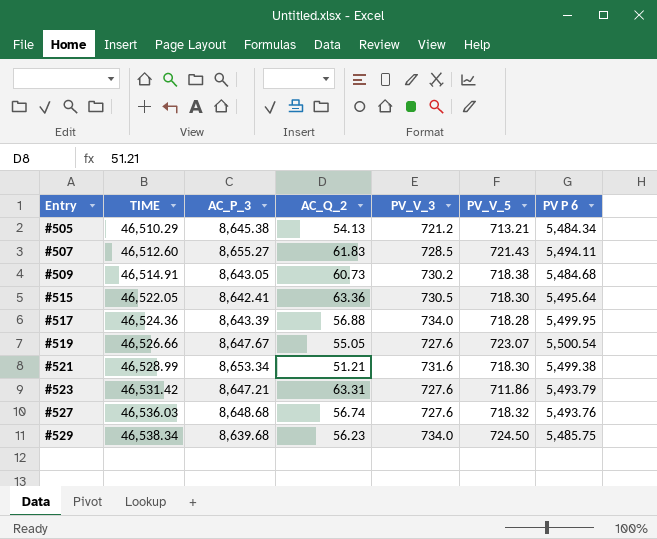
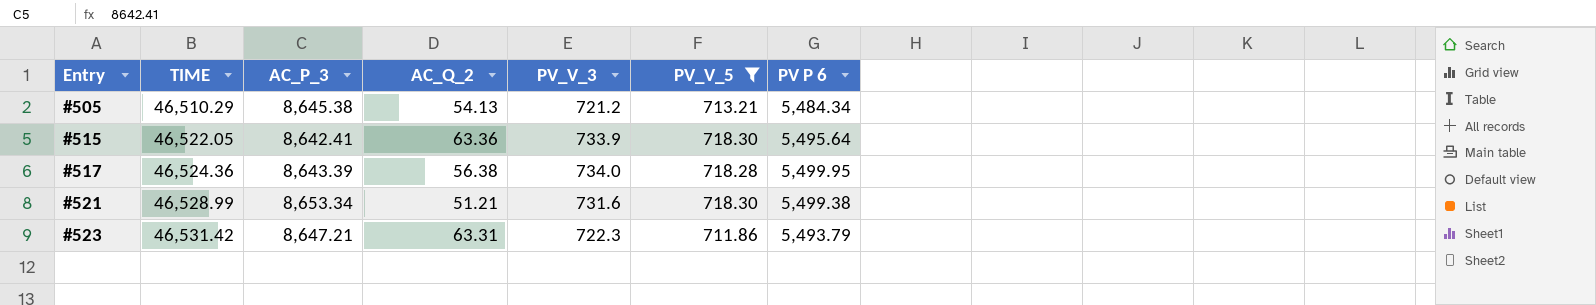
filter: none -> PV_V_5 <= 718.30
#515 | PV_V_3: 730.5 -> 733.9
#517 | AC_Q_2: 56.88 -> 56.38
#523 | PV_V_3: 727.6 -> 722.3

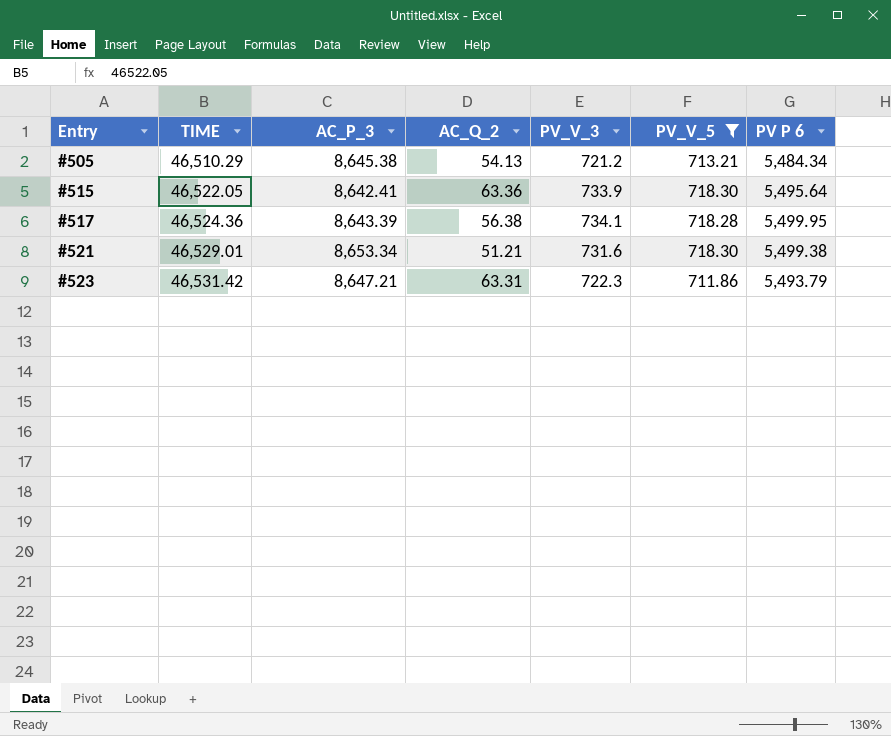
#517 | PV_V_3: 734.0 -> 734.1
#521 | TIME: 46,528.99 -> 46,529.01

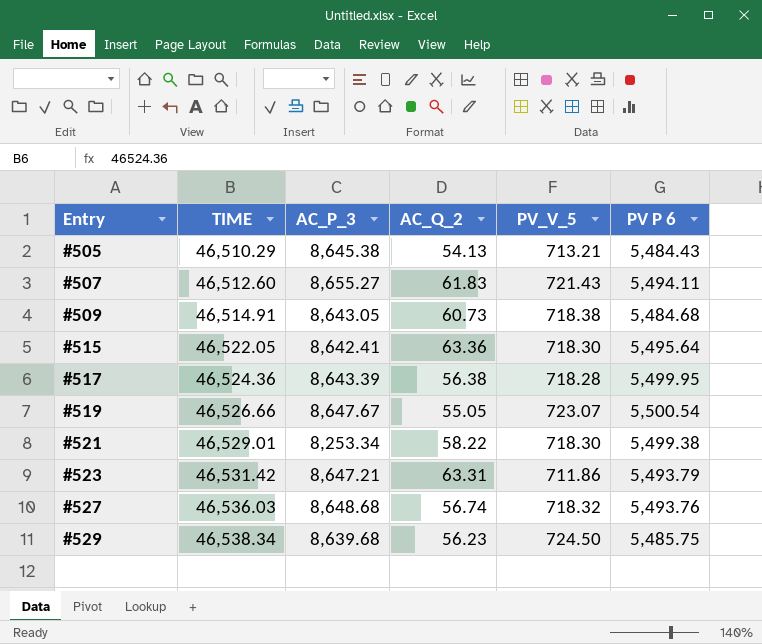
filter: PV_V_5 <= 718.30 -> none
column PV_V_3 | position: 5 -> none
#505 | PV P 6: 5,484.34 -> 5,484.43
#521 | AC_P_3: 8,653.34 -> 8,253.34
#521 | AC_Q_2: 51.21 -> 58.22

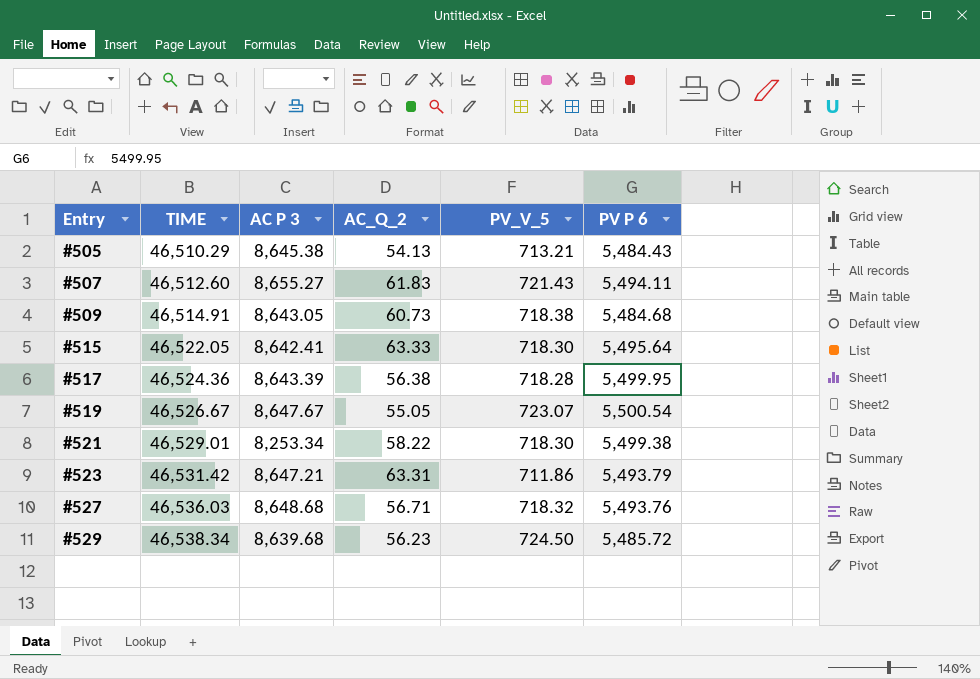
column name: AC_P_3 -> AC P 3
#515 | AC_Q_2: 63.36 -> 63.33
#519 | TIME: 46,526.66 -> 46,526.67
#527 | AC_Q_2: 56.74 -> 56.71
#529 | PV P 6: 5,485.75 -> 5,485.72

